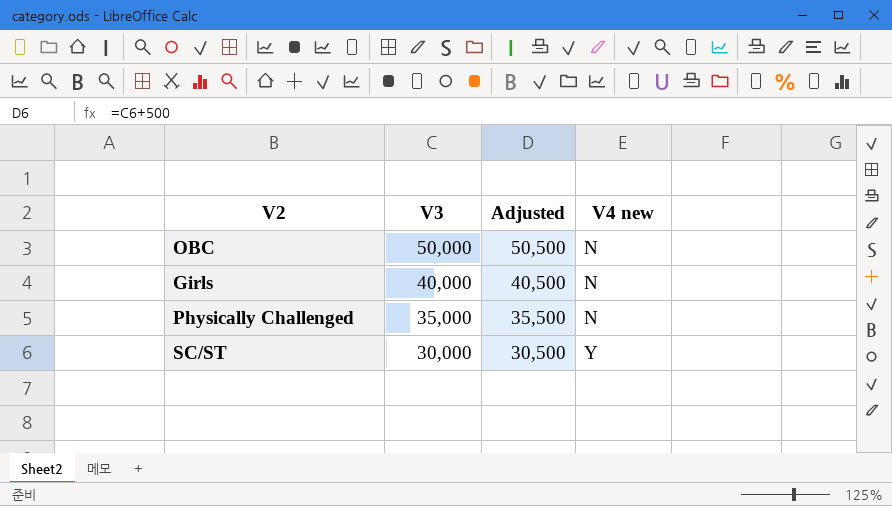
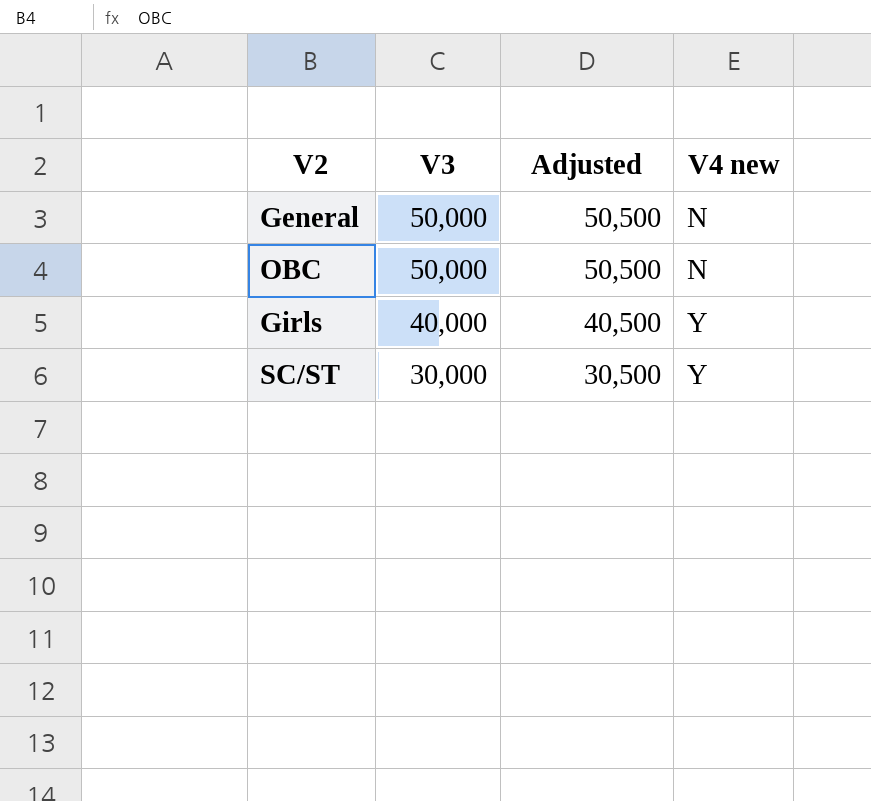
row Physically Challenged: 35,000 | 35,500 | N -> none
row General: none -> 50,000 | 50,500 | N
Girls | V4 new: N -> Y

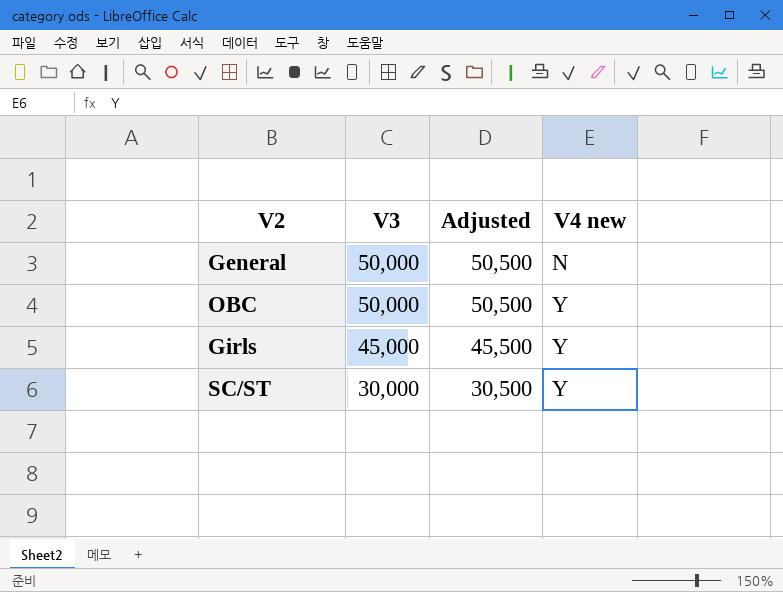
OBC | V4 new: N -> Y
Girls | V3: 40,000 -> 45,000
Girls | Adjusted: 40,500 -> 45,500

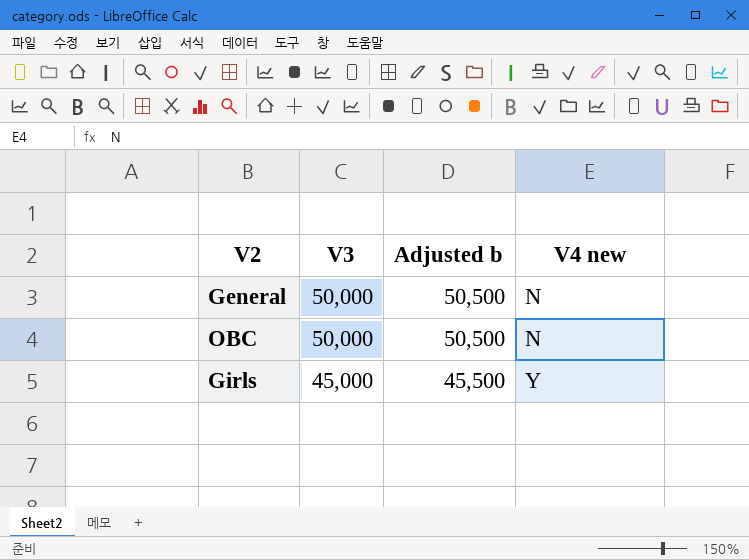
column name: Adjusted -> Adjusted b
row SC/ST: 30,000 | 30,500 | Y -> none
OBC | V4 new: Y -> N

